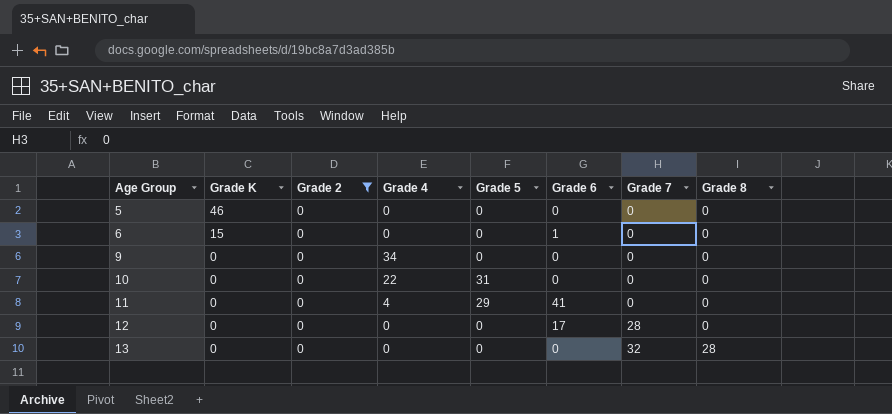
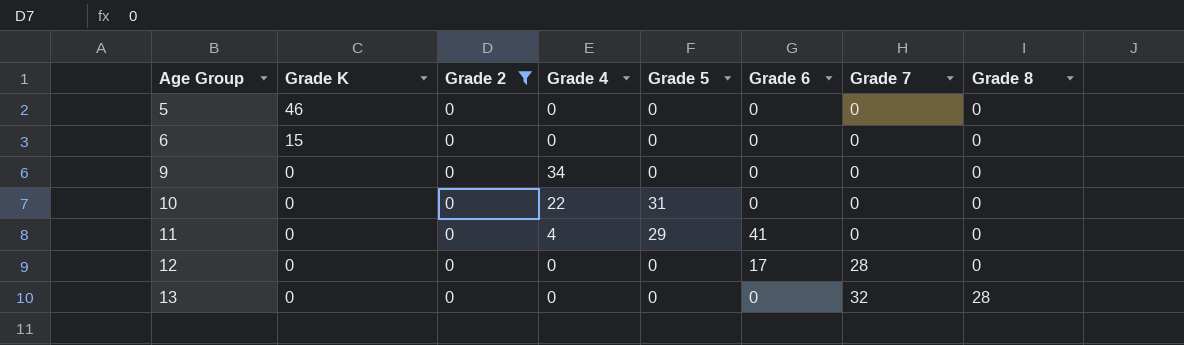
6 | Grade 6: 1 -> 0

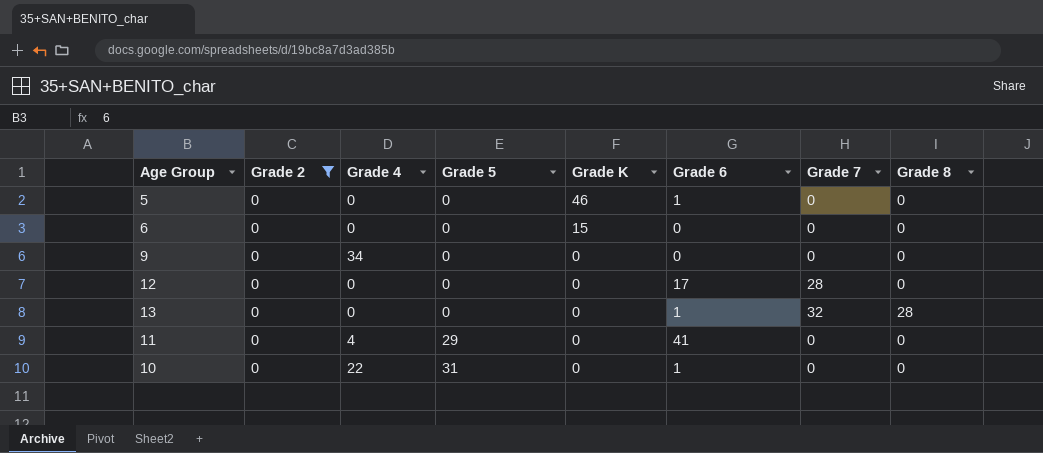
row order: Age Group ascending -> Grade 5 ascending
column Grade K | position: 2 -> 5
5 | Grade 6: 0 -> 1
13 | Grade 6: 0 -> 1
10 | Grade 6: 0 -> 1

